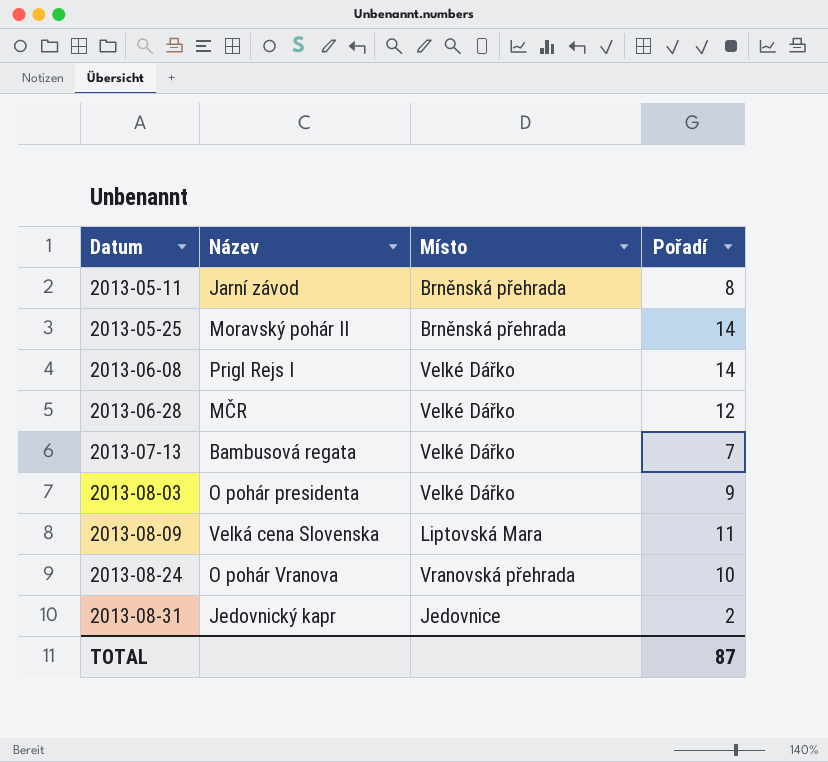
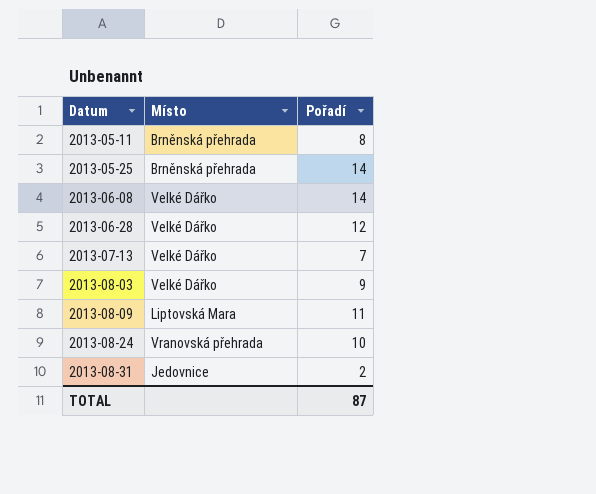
column Název | position: 2 -> none

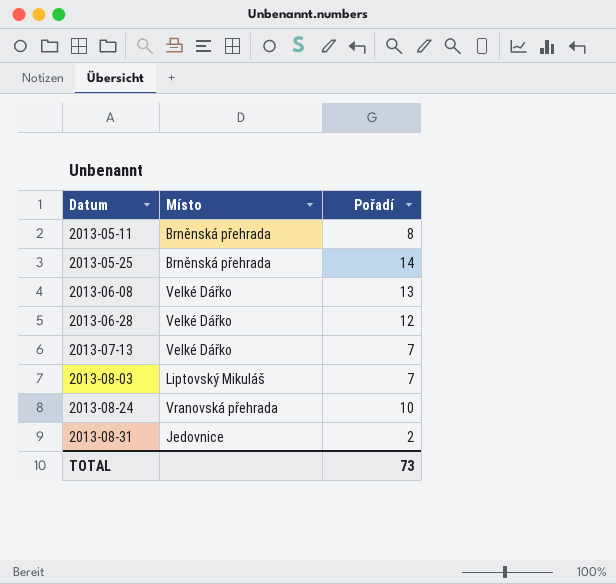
row 2013-08-09: Liptovská Mara | 11 -> none
2013-06-08 | Pořadí: 14 -> 13
2013-08-03 | Místo: Velké Dářko -> Liptovský Mikuláš
2013-08-03 | Pořadí: 9 -> 7
TOTAL | Pořadí: 87 -> 73

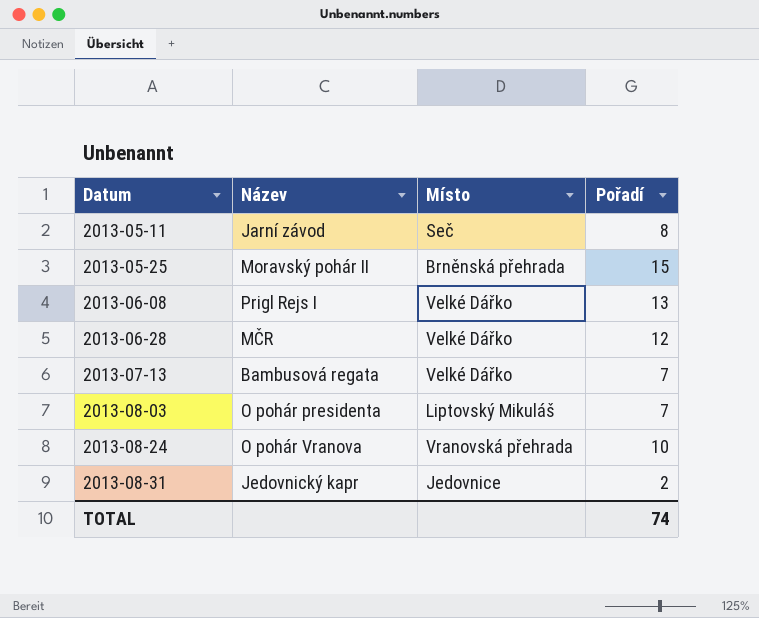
column Název | position: none -> 2
2013-05-11 | Místo: Brněnská přehrada -> Seč
2013-05-25 | Pořadí: 14 -> 15
TOTAL | Pořadí: 73 -> 74

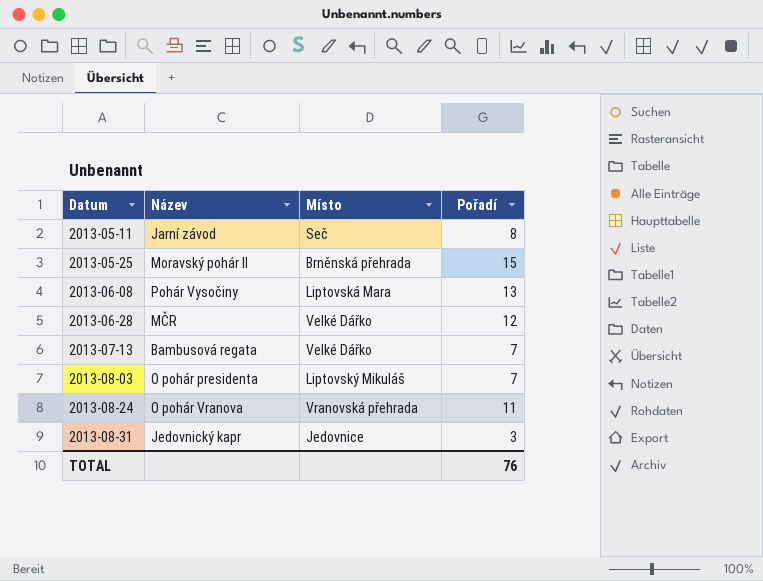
2013-06-08 | Název: Prigl Rejs I -> Pohár Vysočiny
2013-06-08 | Místo: Velké Dářko -> Liptovská Mara
2013-08-24 | Pořadí: 10 -> 11
2013-08-31 | Pořadí: 2 -> 3
TOTAL | Pořadí: 74 -> 76

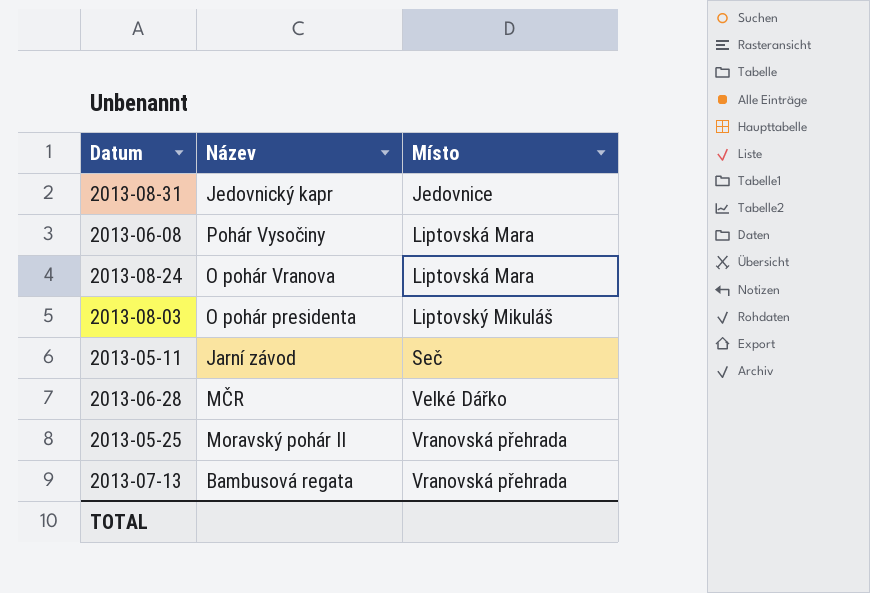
row order: Datum ascending -> Místo ascending
column Pořadí | position: 4 -> none
2013-08-24 | Místo: Vranovská přehrada -> Liptovská Mara
2013-05-25 | Místo: Brněnská přehrada -> Vranovská přehrada
2013-07-13 | Místo: Velké Dářko -> Vranovská přehrada

